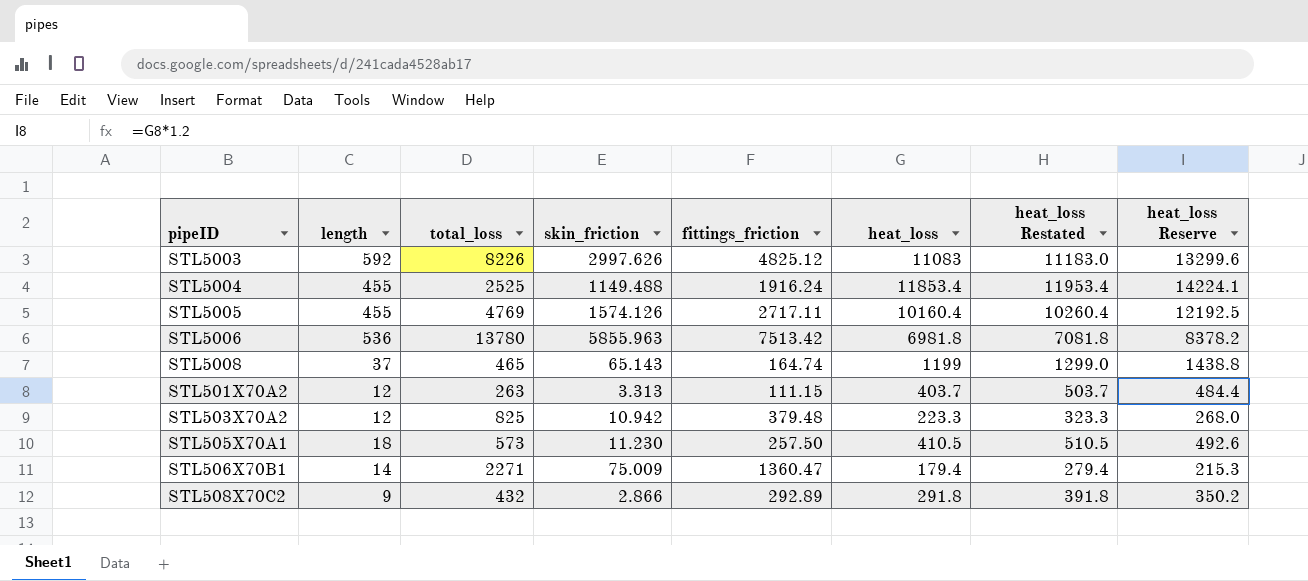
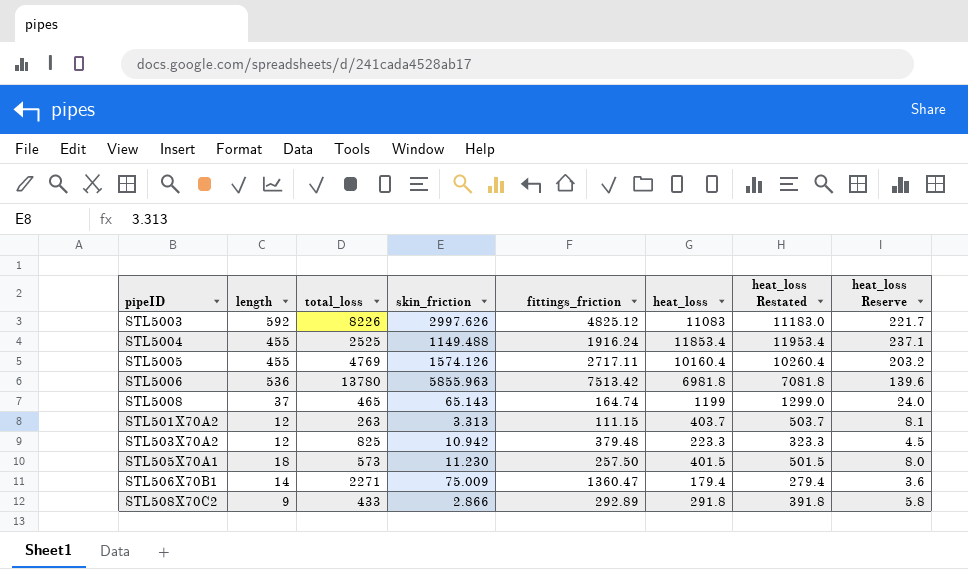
column heat_loss Reserve | formula: [heat_loss] * 1.2 -> [heat_loss] * 0.02
STL505X70A1 | heat_loss: 410.5 -> 401.5
STL505X70A1 | heat_loss Restated: 510.5 -> 501.5
STL508X70C2 | total_loss: 432 -> 433

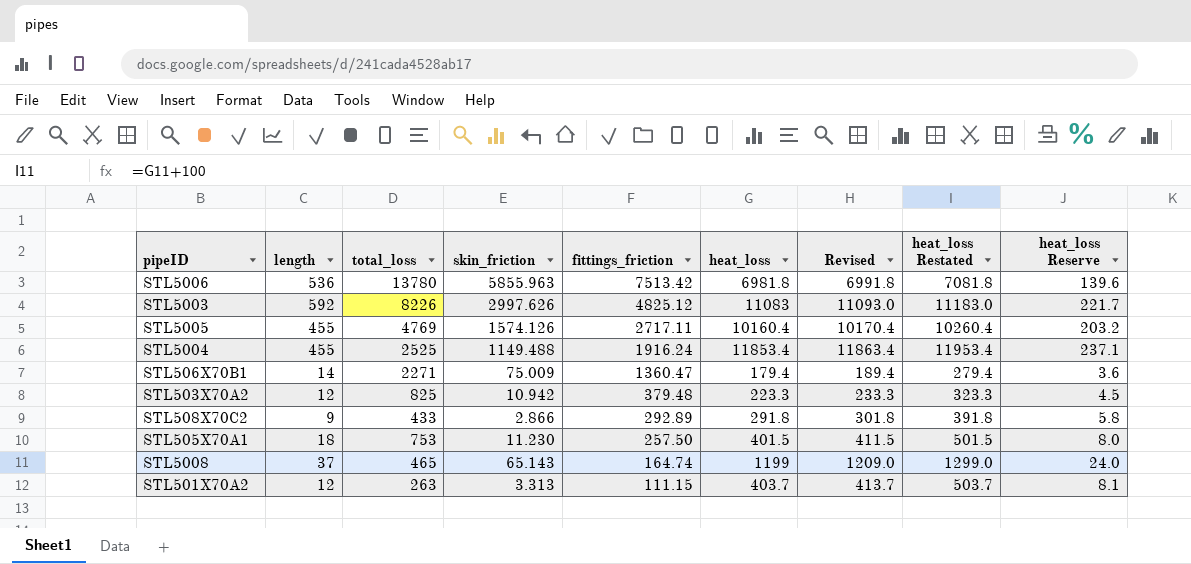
row order: none -> fittings_friction descending
column Revised | formula: none -> [heat_loss] + 10
STL505X70A1 | total_loss: 573 -> 753

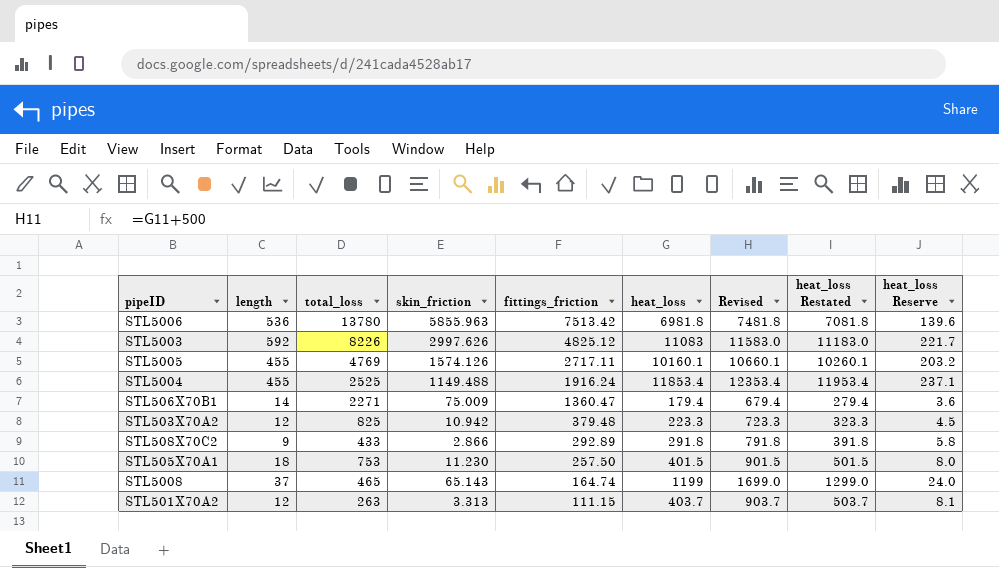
column Revised | formula: [heat_loss] + 10 -> [heat_loss] + 500
STL5005 | heat_loss: 10160.4 -> 10160.1
STL5005 | heat_loss Restated: 10260.4 -> 10260.1

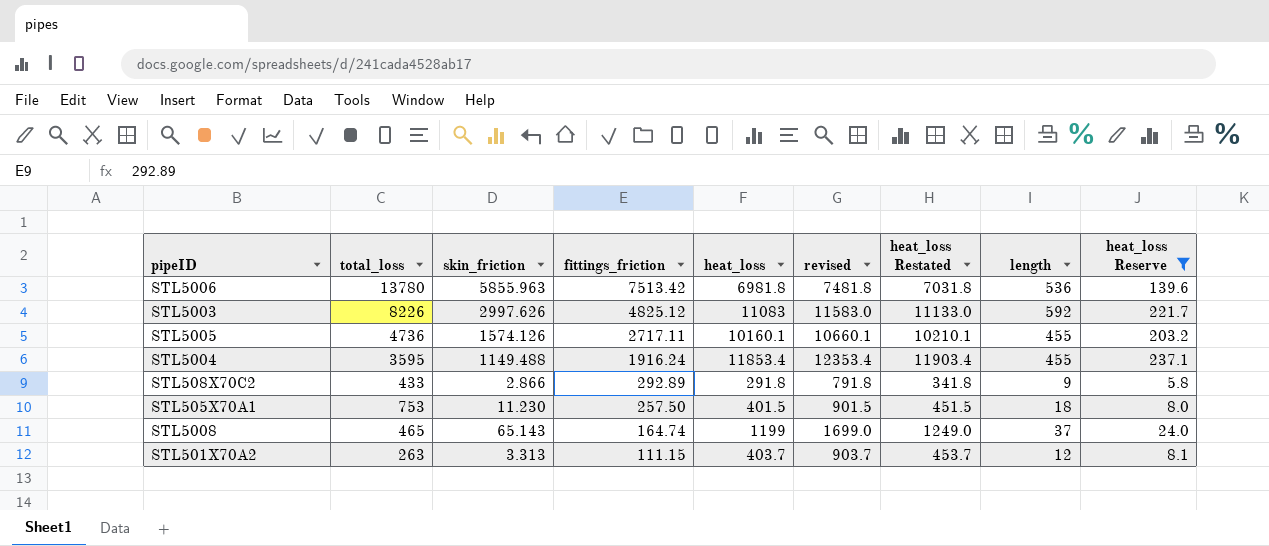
filter: none -> heat_loss Reserve >= 5.8
column name: Revised -> revised
column heat_loss Restated | formula: [heat_loss] + 100 -> [heat_loss] + 50
column length | position: 2 -> 8
STL5005 | total_loss: 4769 -> 4736
STL5004 | total_loss: 2525 -> 3595

